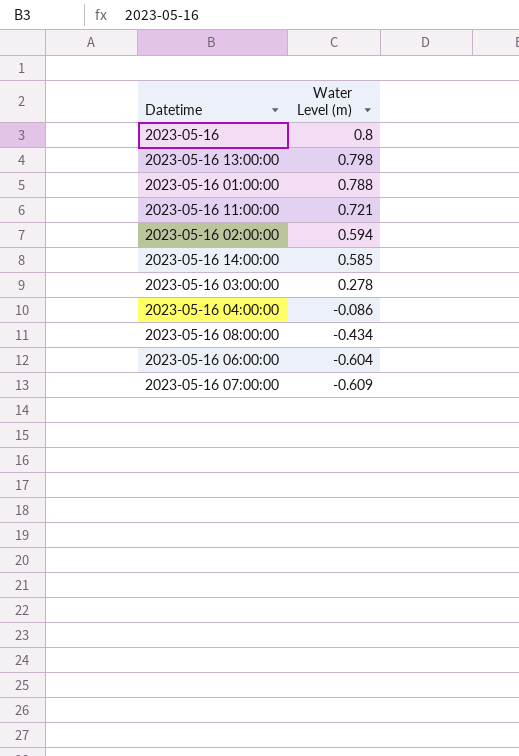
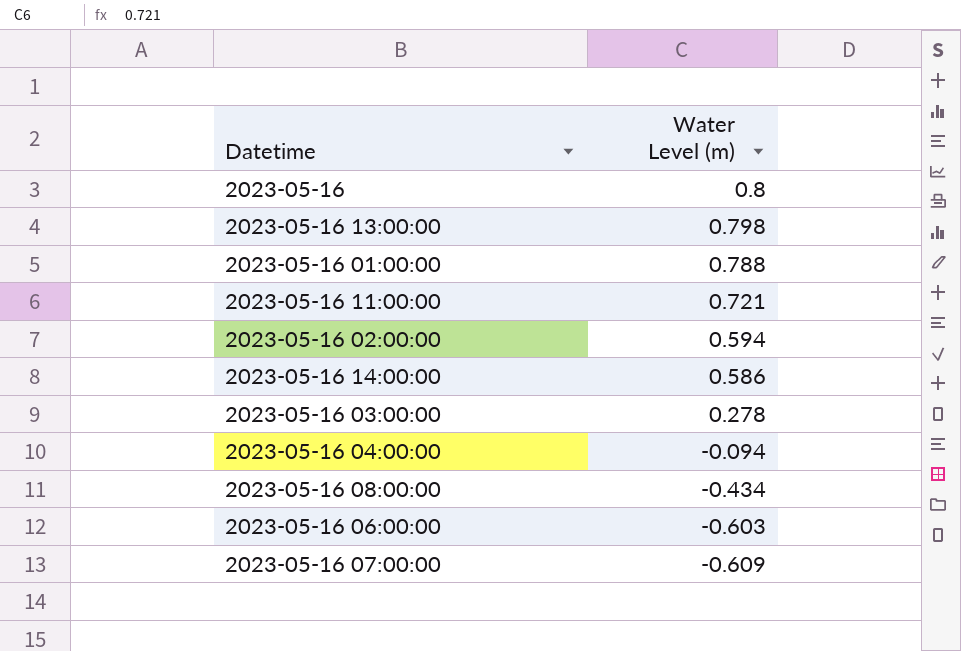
2023-05-16 14:00:00 | Water Level (m): 0.585 -> 0.586
2023-05-16 04:00:00 | Water Level (m): -0.086 -> -0.094
2023-05-16 06:00:00 | Water Level (m): -0.604 -> -0.603

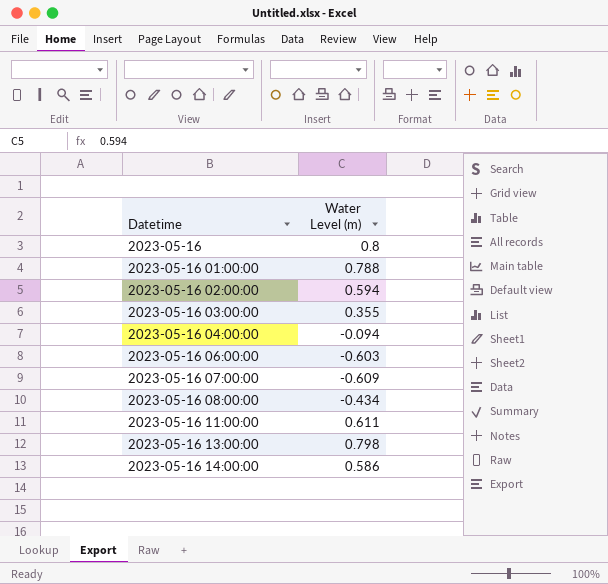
row order: Water Level (m) descending -> Datetime ascending
2023-05-16 03:00:00 | Water Level (m): 0.278 -> 0.355
2023-05-16 11:00:00 | Water Level (m): 0.721 -> 0.611

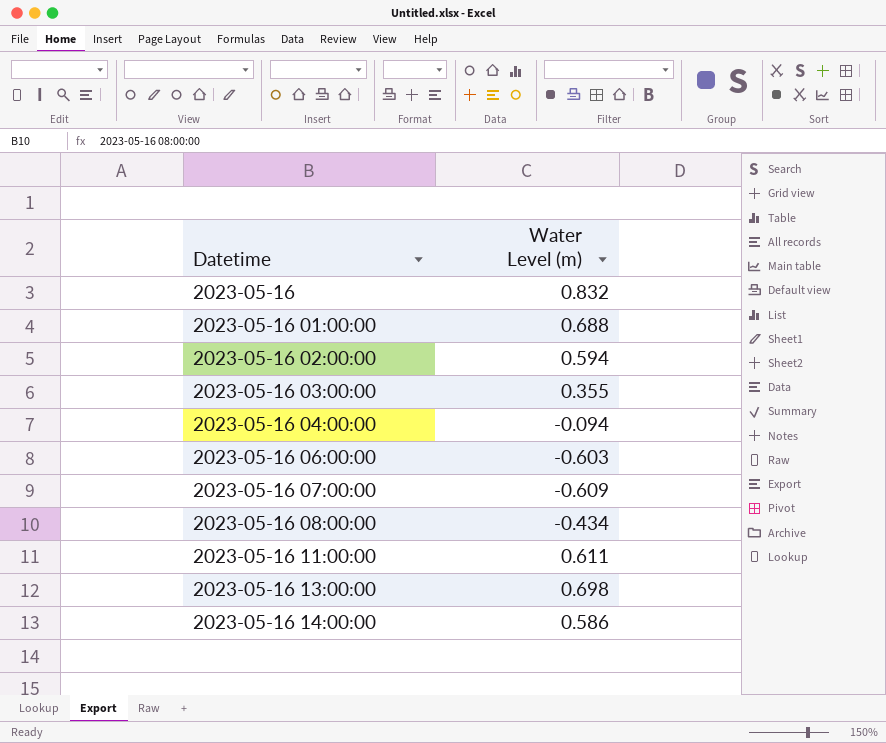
2023-05-16 | Water Level (m): 0.8 -> 0.832
2023-05-16 01:00:00 | Water Level (m): 0.788 -> 0.688
2023-05-16 13:00:00 | Water Level (m): 0.798 -> 0.698

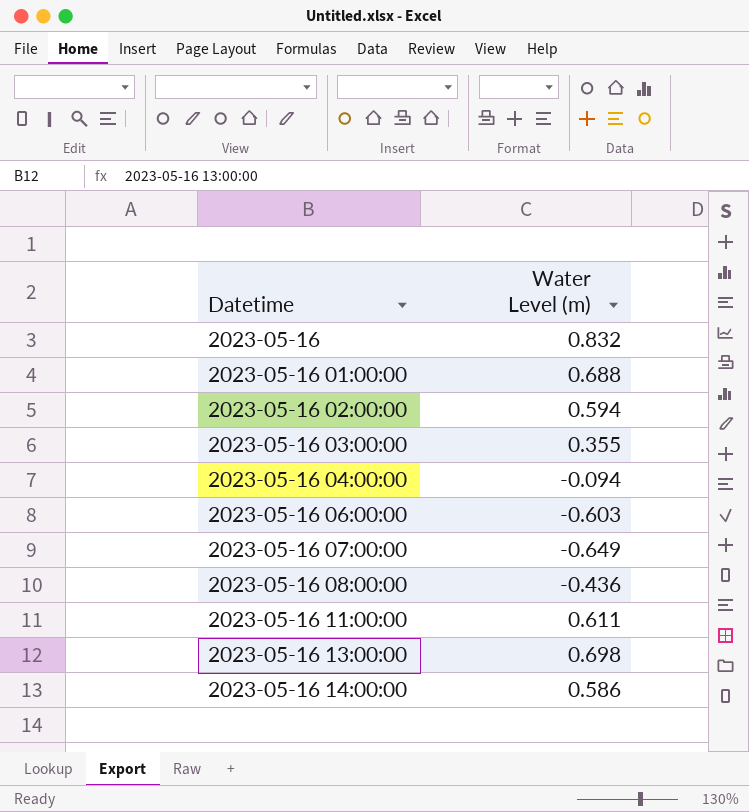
2023-05-16 07:00:00 | Water Level (m): -0.609 -> -0.649
2023-05-16 08:00:00 | Water Level (m): -0.434 -> -0.436

